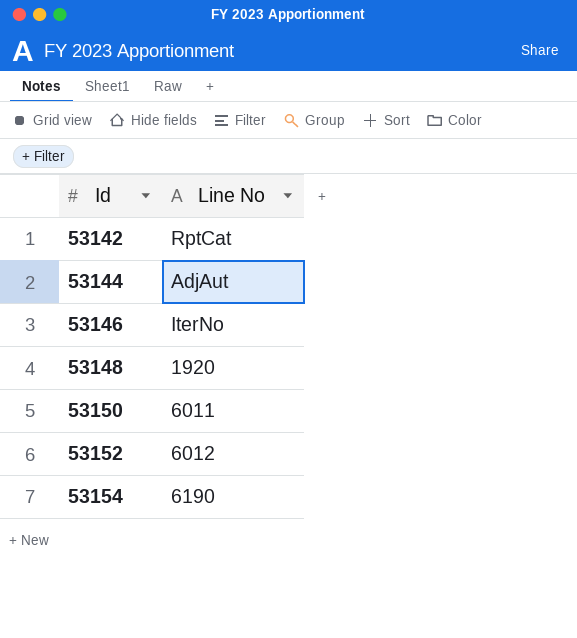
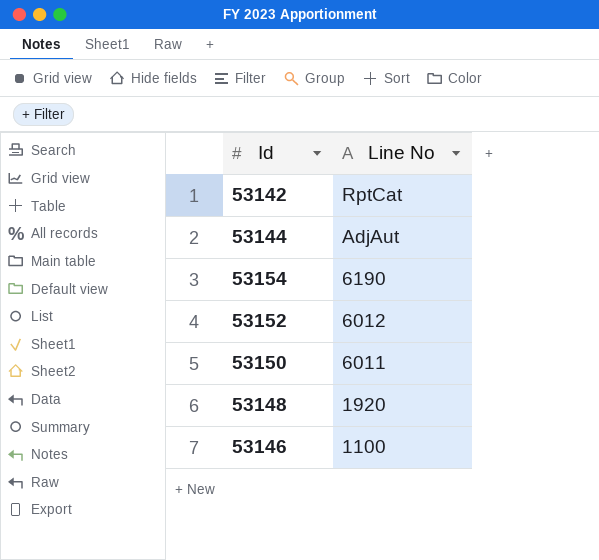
row order: Id ascending -> Line No descending
53146 | Line No: IterNo -> 1100

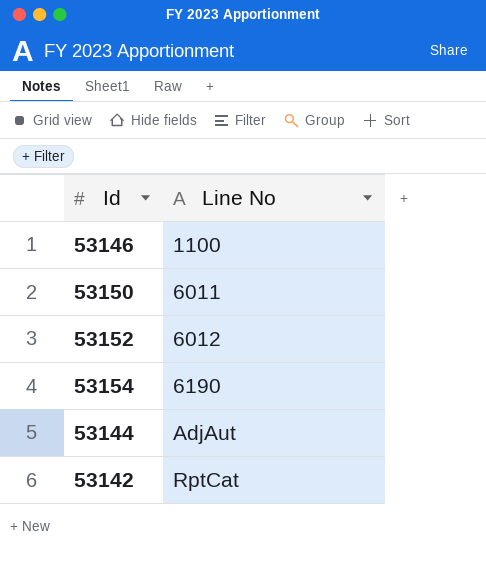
row order: Line No descending -> Line No ascending
row 53148: 1920 -> none

